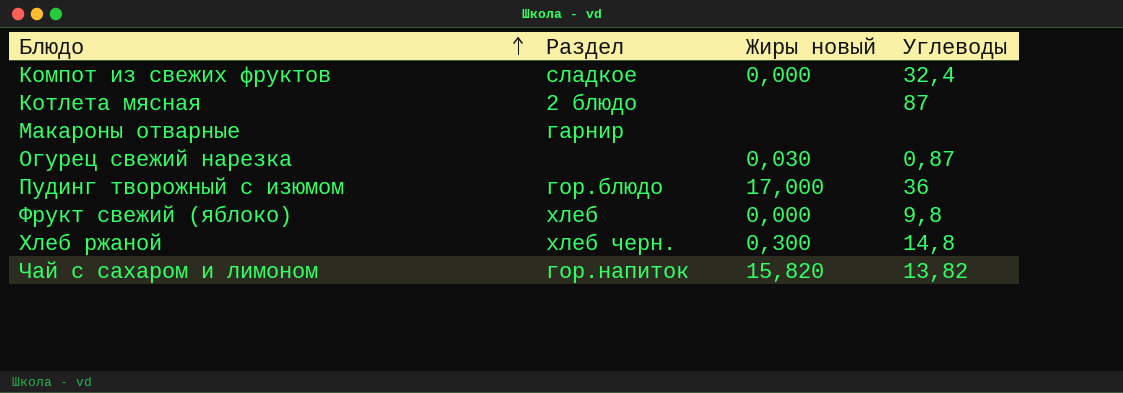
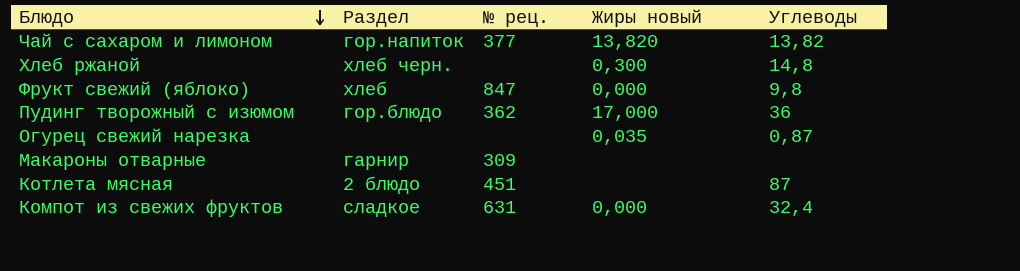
row order: Блюдо ascending -> Блюдо descending
column № рец. | position: none -> 3
Чай с сахаром и лимоном | Жиры новый: 15,820 -> 13,820
Огурец свежий нарезка | Жиры новый: 0,030 -> 0,035

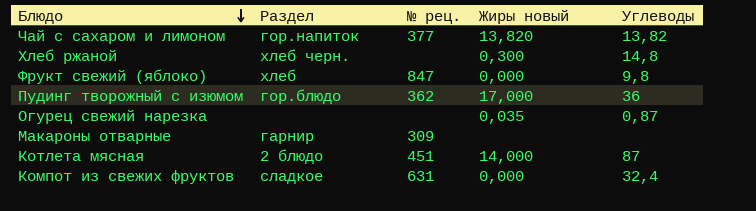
Котлета мясная | Жиры новый: none -> 14,000

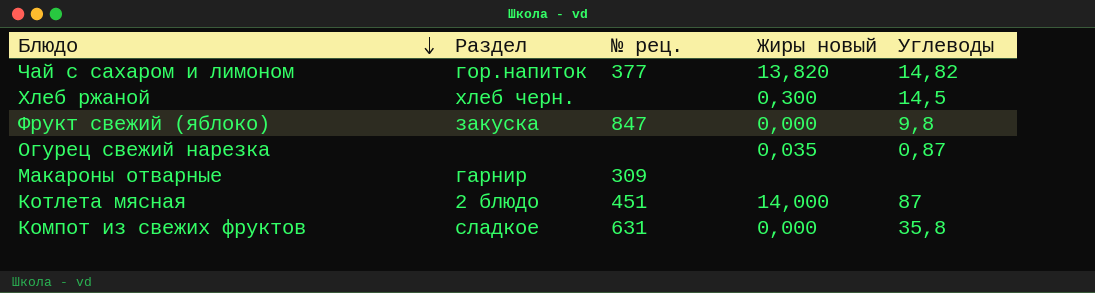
row Пудинг творожный с изюмом: гор.блюдо | 362 | 17,000 | 36 -> none
Чай с сахаром и лимоном | Углеводы: 13,82 -> 14,82
Хлеб ржаной | Углеводы: 14,8 -> 14,5
Фрукт свежий (яблоко) | Раздел: хлеб -> закуска
Компот из свежих фруктов | Углеводы: 32,4 -> 35,8

